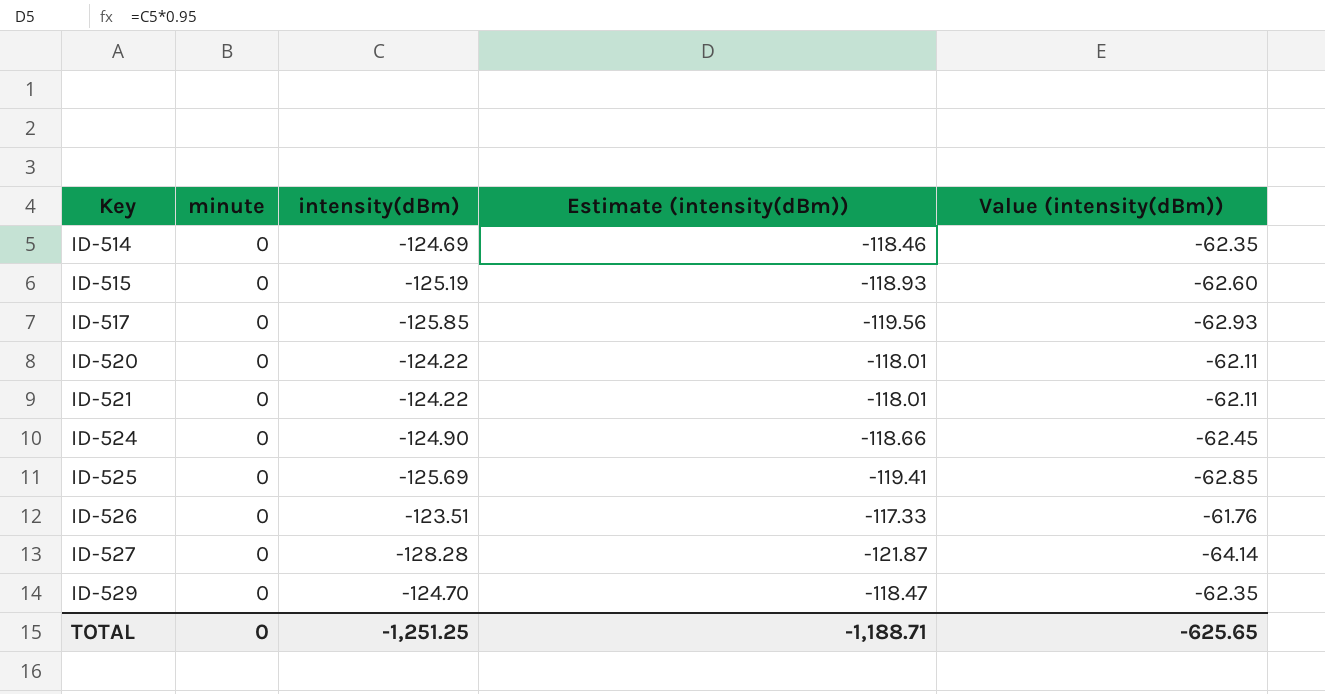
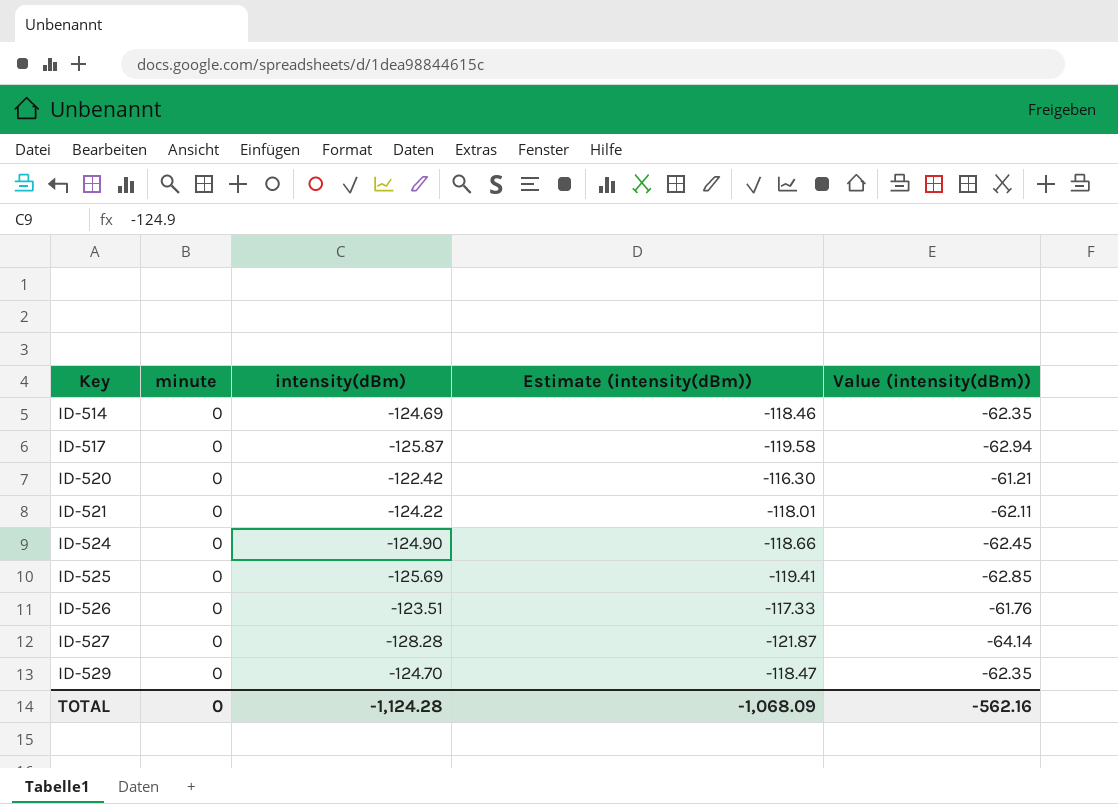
row ID-515: 0 | -125.19 | -118.93 | -62.60 -> none
ID-517 | intensity(dBm): -125.85 -> -125.87
ID-517 | Estimate (intensity(dBm)): -119.56 -> -119.58
ID-517 | Value (intensity(dBm)): -62.93 -> -62.94
ID-520 | intensity(dBm): -124.22 -> -122.42
ID-520 | Estimate (intensity(dBm)): -118.01 -> -116.30
ID-520 | Value (intensity(dBm)): -62.11 -> -61.21
TOTAL | intensity(dBm): -1,251.25 -> -1,124.28
TOTAL | Estimate (intensity(dBm)): -1,188.71 -> -1,068.09
TOTAL | Value (intensity(dBm)): -625.65 -> -562.16

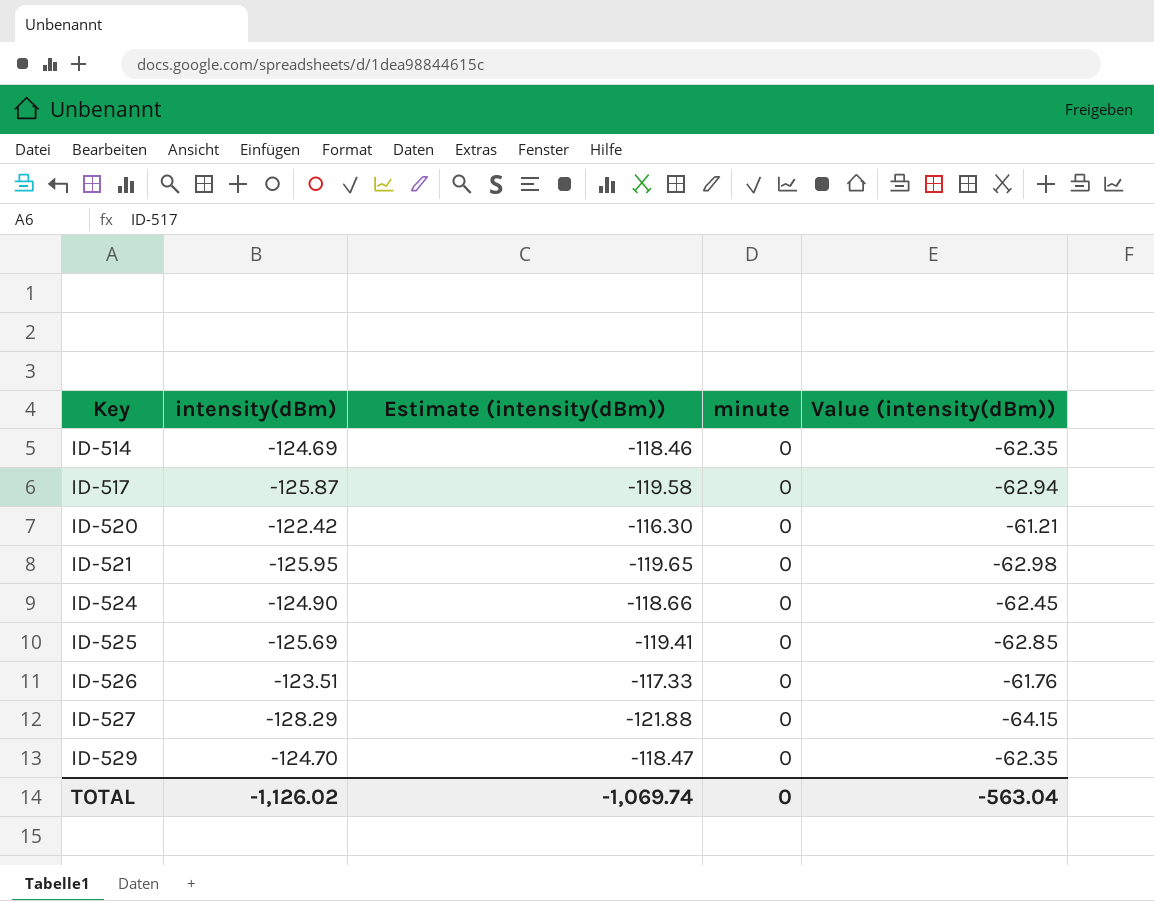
column minute | position: 2 -> 4
ID-521 | intensity(dBm): -124.22 -> -125.95
ID-521 | Estimate (intensity(dBm)): -118.01 -> -119.65
ID-521 | Value (intensity(dBm)): -62.11 -> -62.98
ID-527 | intensity(dBm): -128.28 -> -128.29
ID-527 | Estimate (intensity(dBm)): -121.87 -> -121.88
ID-527 | Value (intensity(dBm)): -64.14 -> -64.15
TOTAL | intensity(dBm): -1,124.28 -> -1,126.02
TOTAL | Estimate (intensity(dBm)): -1,068.09 -> -1,069.74
TOTAL | Value (intensity(dBm)): -562.16 -> -563.04

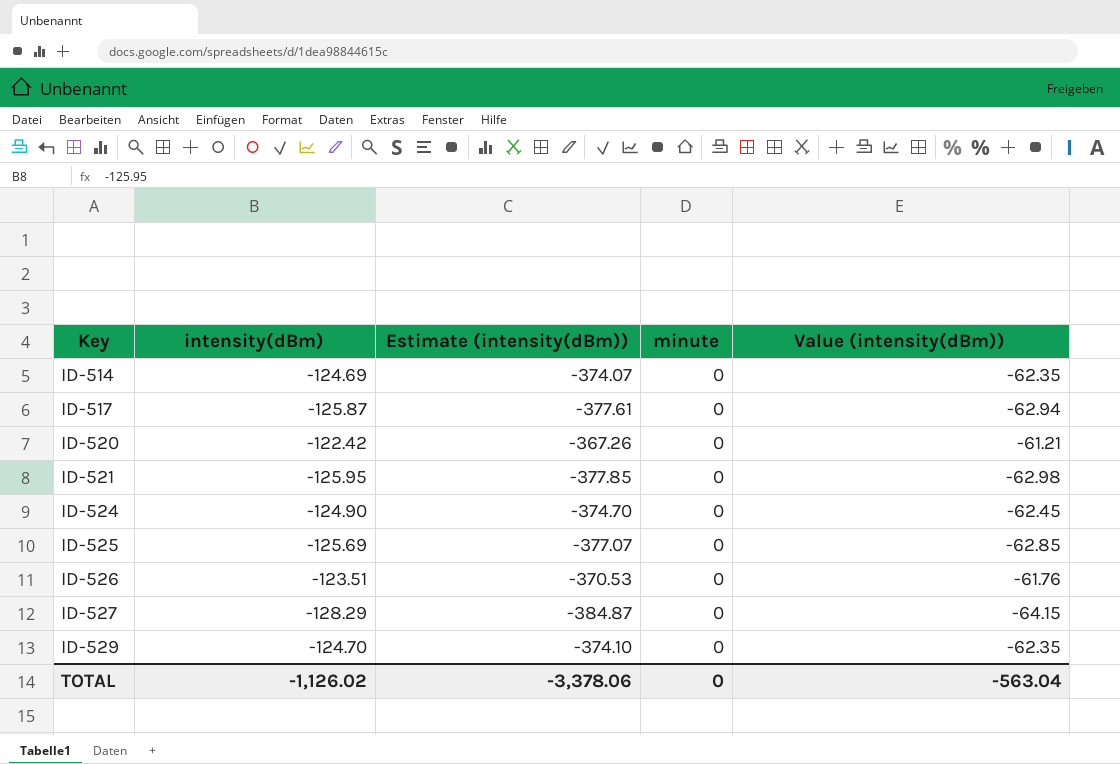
column Estimate (intensity(dBm)) | formula: [intensity(dBm)] * 0.95 -> [intensity(dBm)] * 3
TOTAL | Estimate (intensity(dBm)): -1,069.74 -> -3,378.06

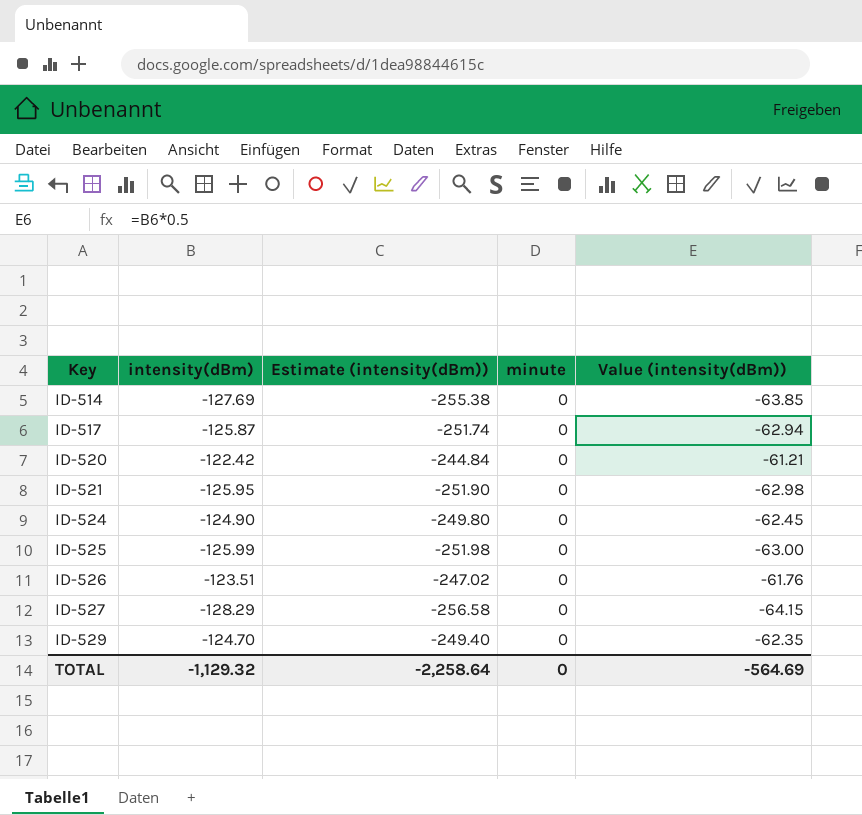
column Estimate (intensity(dBm)) | formula: [intensity(dBm)] * 3 -> [intensity(dBm)] * 2
ID-514 | intensity(dBm): -124.69 -> -127.69
ID-514 | Value (intensity(dBm)): -62.35 -> -63.85
ID-525 | intensity(dBm): -125.69 -> -125.99
ID-525 | Value (intensity(dBm)): -62.85 -> -63.00
TOTAL | intensity(dBm): -1,126.02 -> -1,129.32
TOTAL | Estimate (intensity(dBm)): -3,378.06 -> -2,258.64
TOTAL | Value (intensity(dBm)): -563.04 -> -564.69

